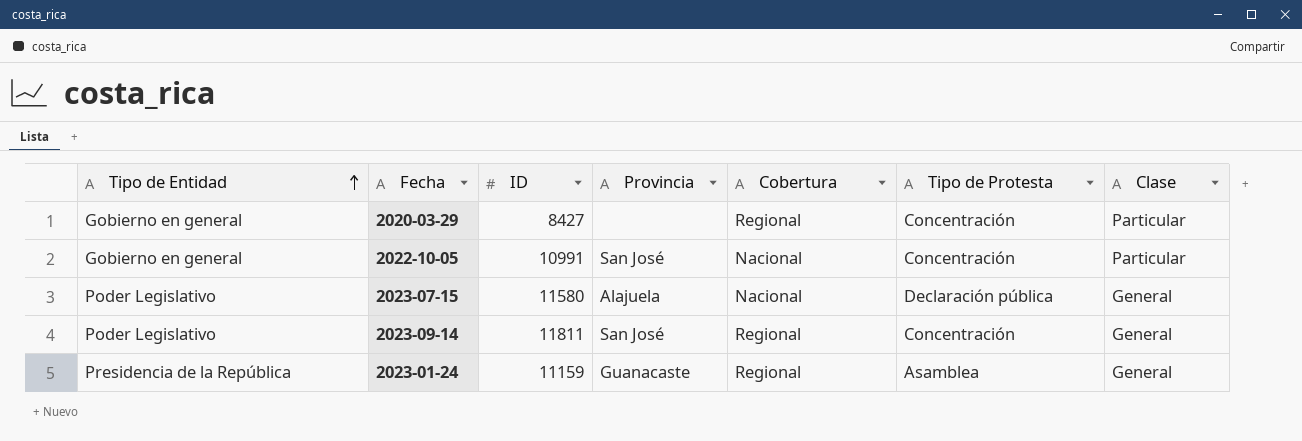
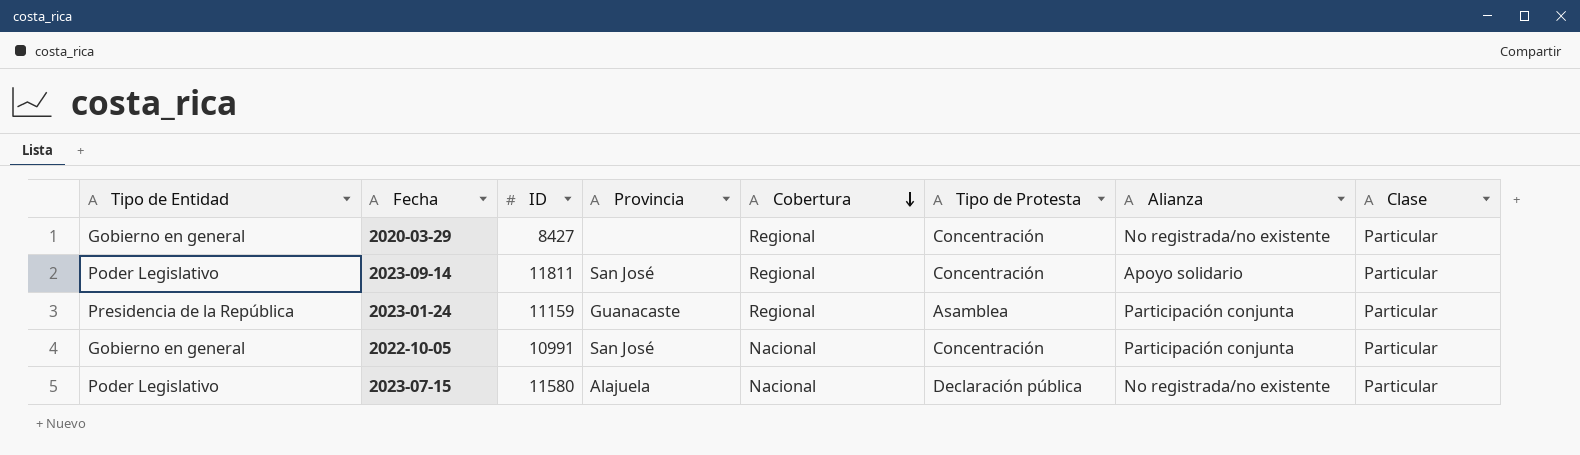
row order: Tipo de Entidad ascending -> Cobertura descending
column Alianza | position: none -> 7
2023-09-14 | Clase: General -> Particular
2023-01-24 | Clase: General -> Particular
2023-07-15 | Clase: General -> Particular

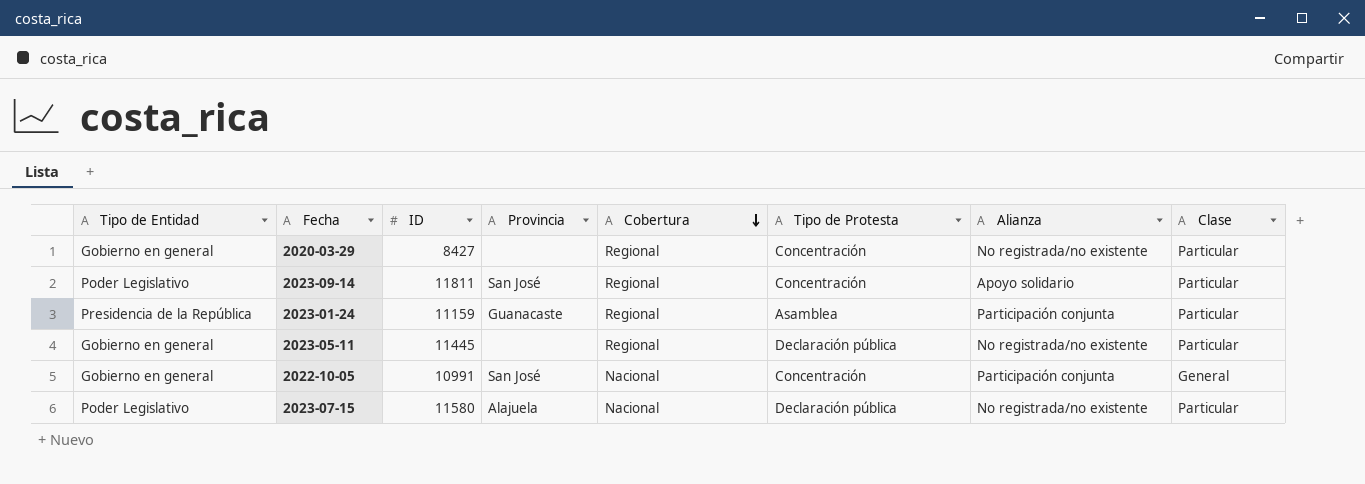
row 2023-05-11: none -> Gobierno en general | 11445 | none | Regional | Declaración pública | No registrada/no existente | Particular
2022-10-05 | Clase: Particular -> General

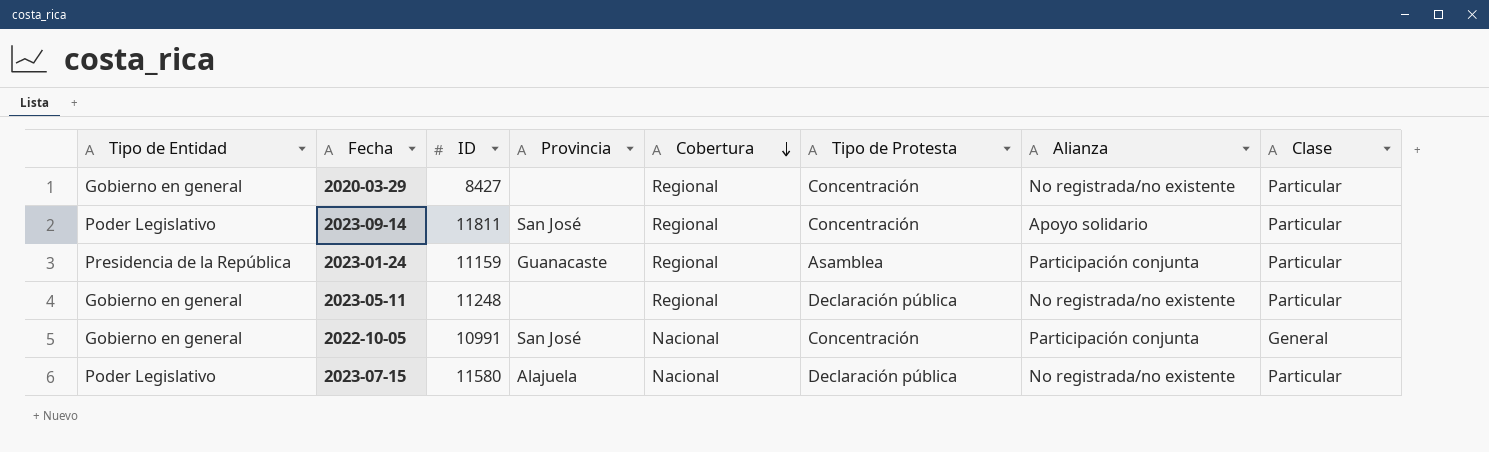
2023-05-11 | ID: 11445 -> 11248

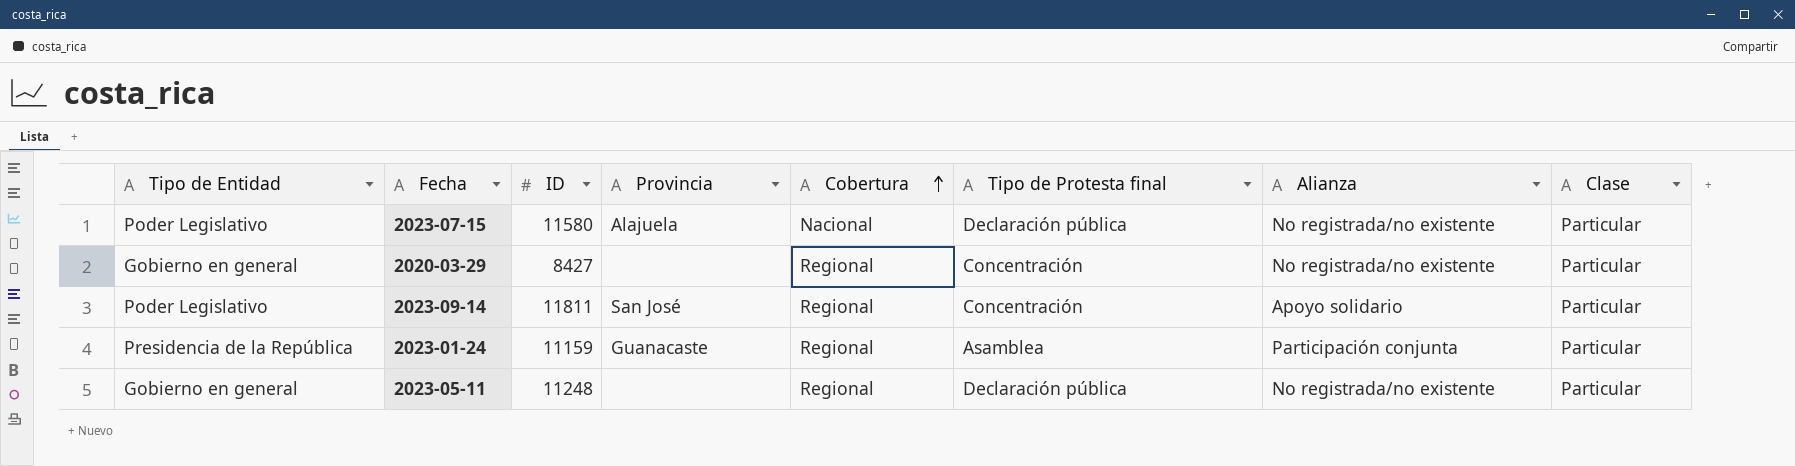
row order: Cobertura descending -> Cobertura ascending
column name: Tipo de Protesta -> Tipo de Protesta final
row 2022-10-05: Gobierno en general | 10991 | San José | Nacional | Concentración | Participación conjunta | General -> none

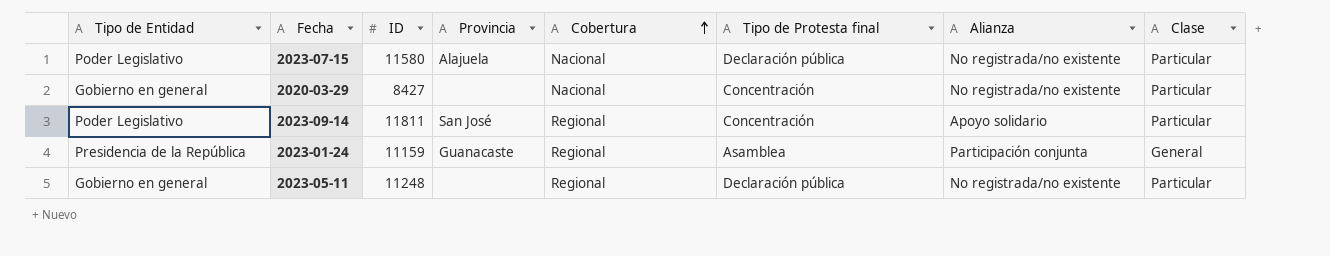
2020-03-29 | Cobertura: Regional -> Nacional
2023-01-24 | Clase: Particular -> General

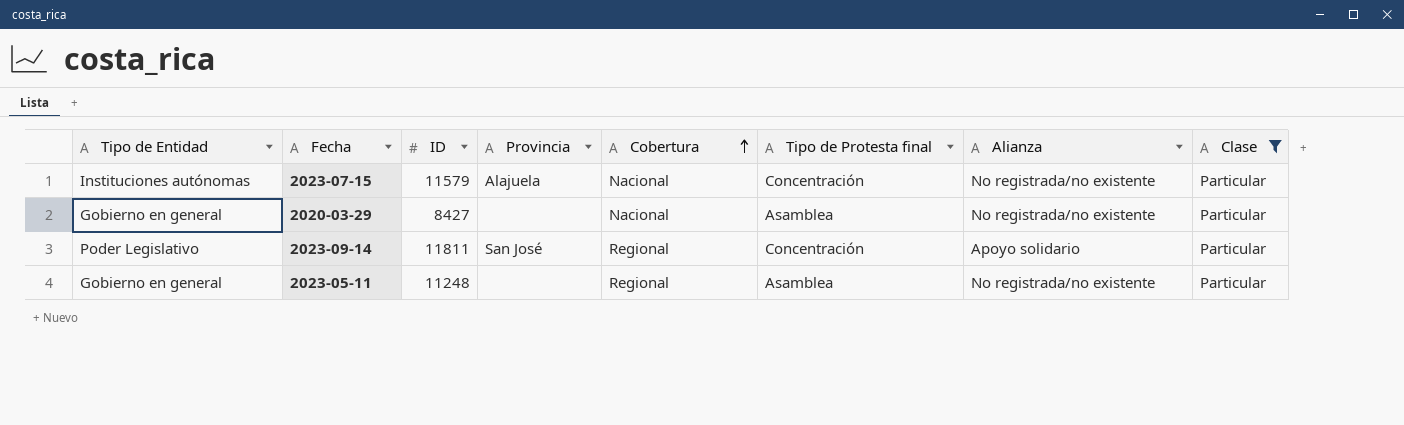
filter: none -> Clase = Particular
2023-07-15 | Tipo de Entidad: Poder Legislativo -> Instituciones autónomas
2023-07-15 | ID: 11580 -> 11579
2023-07-15 | Tipo de Protesta final: Declaración pública -> Concentración
2020-03-29 | Tipo de Protesta final: Concentración -> Asamblea
2023-05-11 | Tipo de Protesta final: Declaración pública -> Asamblea

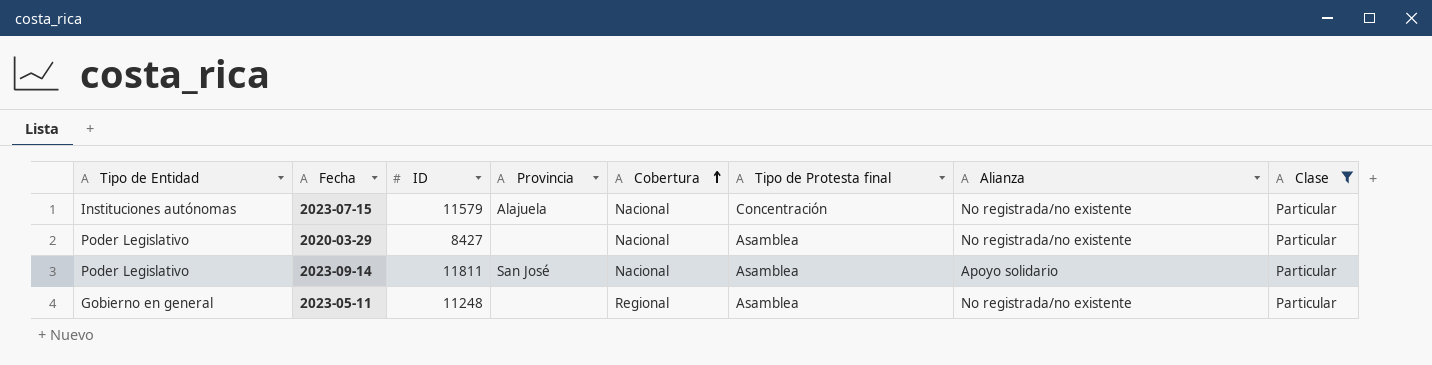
2020-03-29 | Tipo de Entidad: Gobierno en general -> Poder Legislativo
2023-09-14 | Cobertura: Regional -> Nacional
2023-09-14 | Tipo de Protesta final: Concentración -> Asamblea

